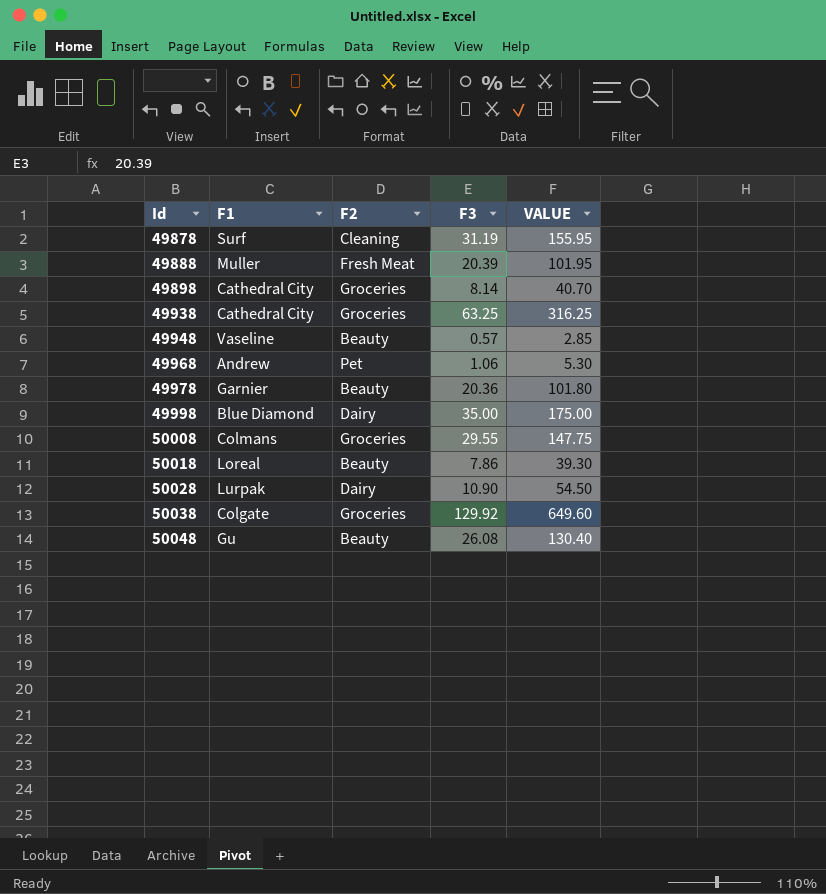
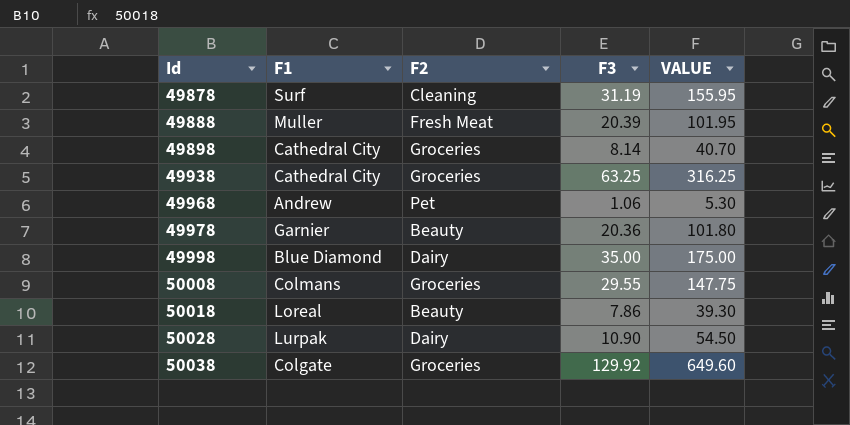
row 49948: Vaseline | Beauty | 0.57 | 2.85 -> none
row 50048: Gu | Beauty | 26.08 | 130.40 -> none

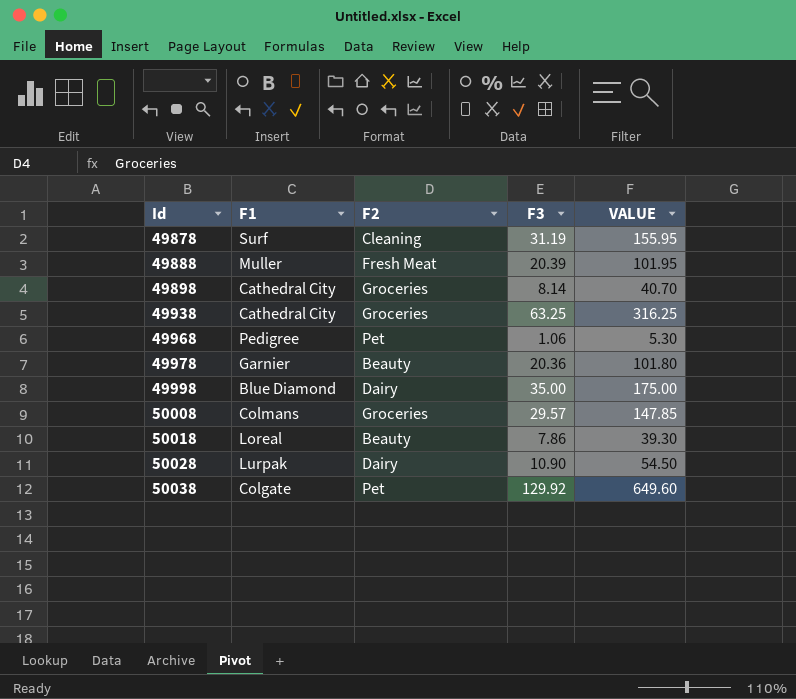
49968 | F1: Andrew -> Pedigree
50008 | F3: 29.55 -> 29.57
50008 | VALUE: 147.75 -> 147.85
50038 | F2: Groceries -> Pet

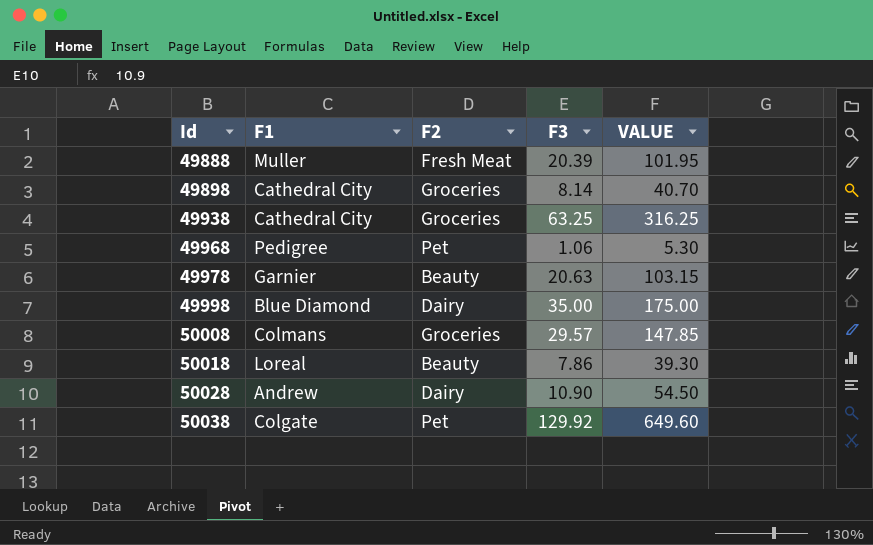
row 49878: Surf | Cleaning | 31.19 | 155.95 -> none
49978 | F3: 20.36 -> 20.63
49978 | VALUE: 101.80 -> 103.15
50028 | F1: Lurpak -> Andrew

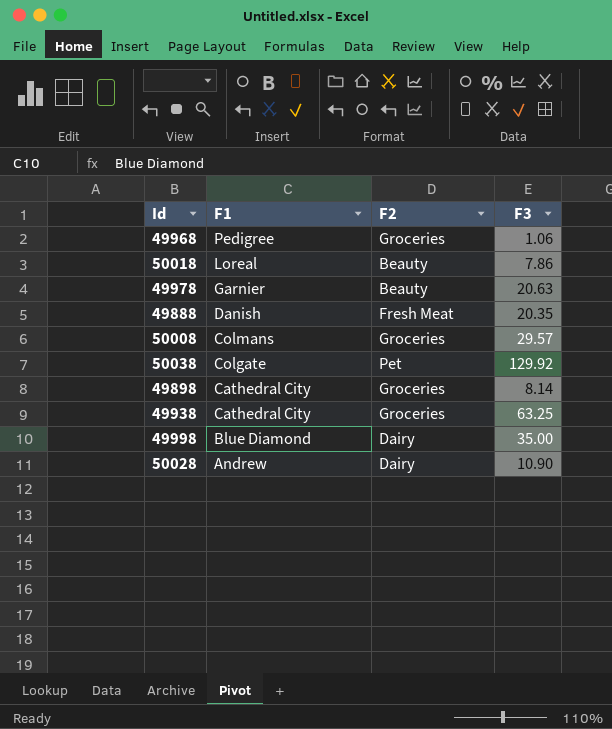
row order: Id ascending -> F1 descending
column VALUE | formula: [F3] * 5 -> none
49968 | F2: Pet -> Groceries
49888 | F1: Muller -> Danish
49888 | F3: 20.39 -> 20.35

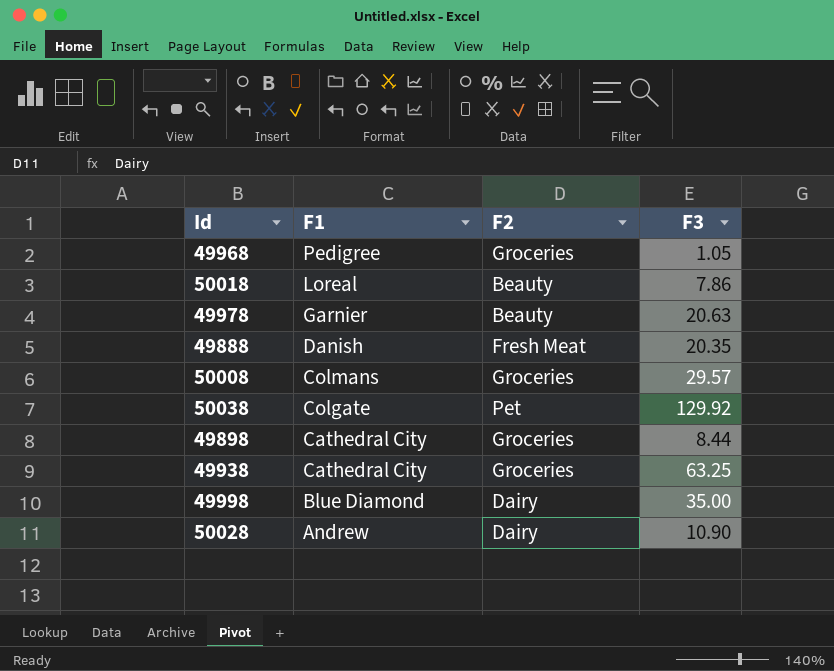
49968 | F3: 1.06 -> 1.05
49898 | F3: 8.14 -> 8.44

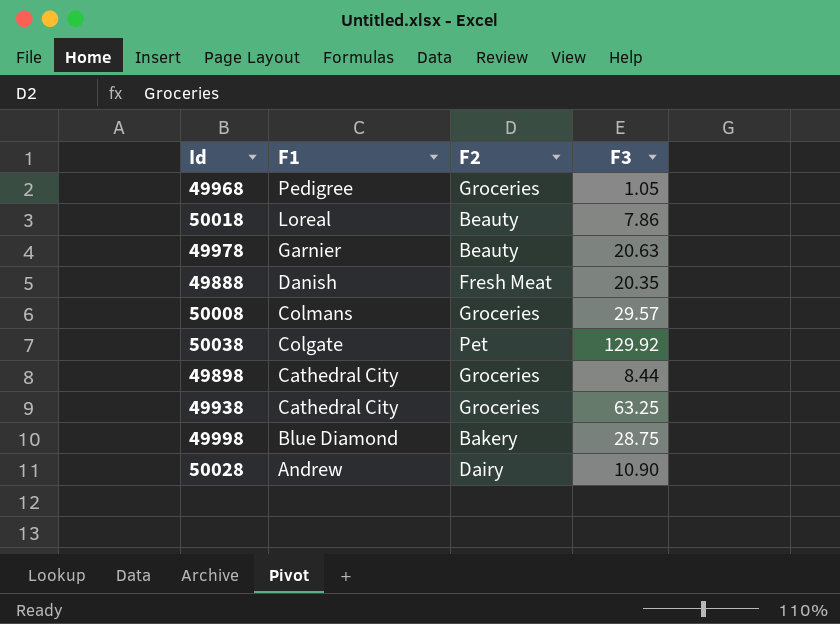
49998 | F2: Dairy -> Bakery
49998 | F3: 35.00 -> 28.75

